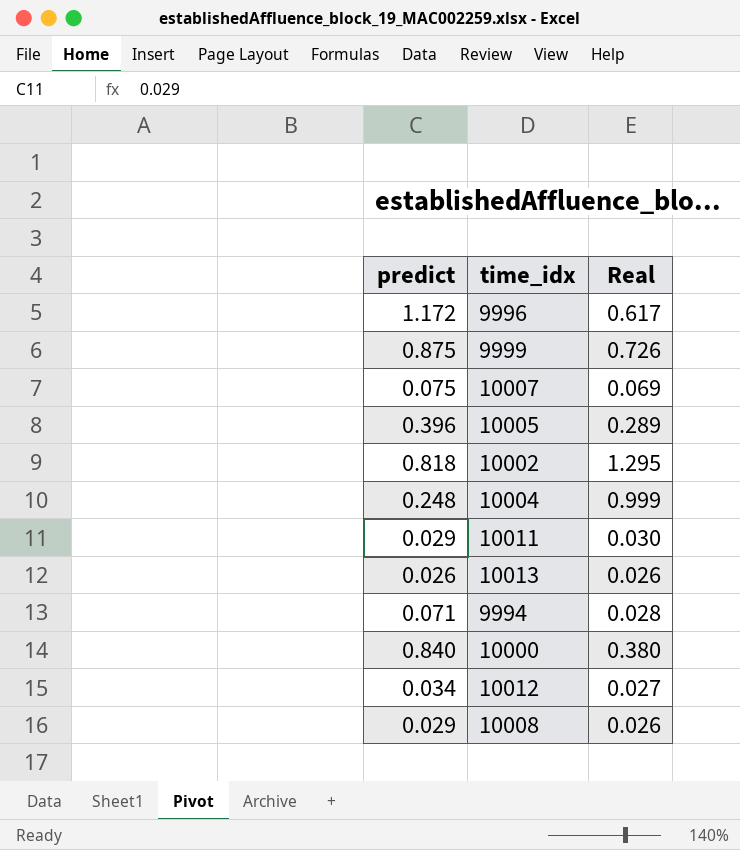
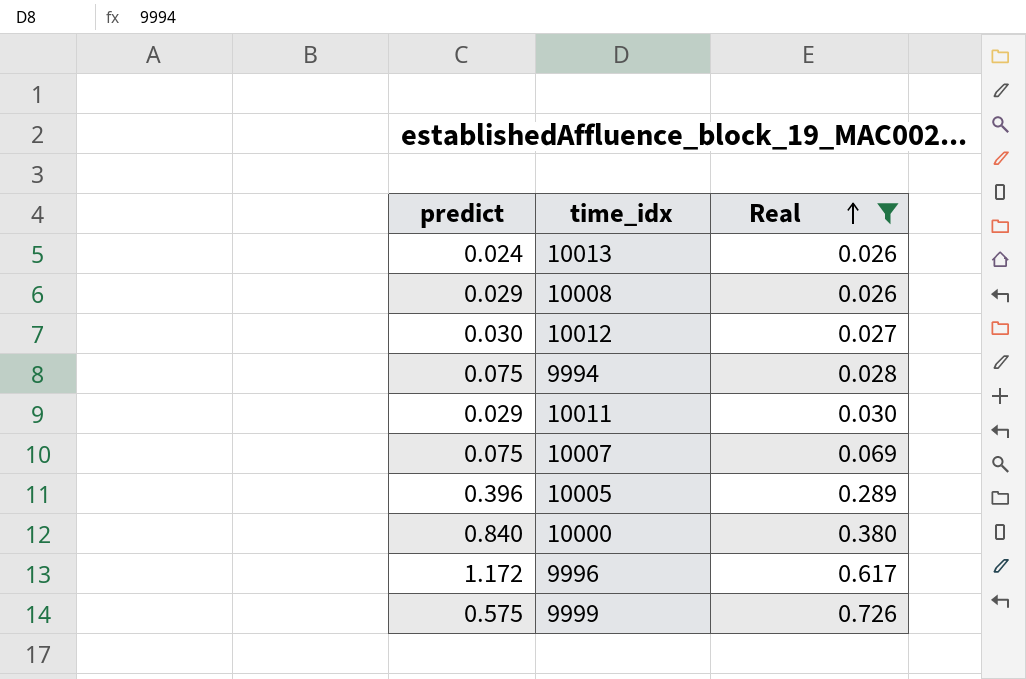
filter: none -> Real <= 0.726
row order: none -> Real ascending
10013 | predict: 0.026 -> 0.024
10012 | predict: 0.034 -> 0.030
9994 | predict: 0.071 -> 0.075
9999 | predict: 0.875 -> 0.575

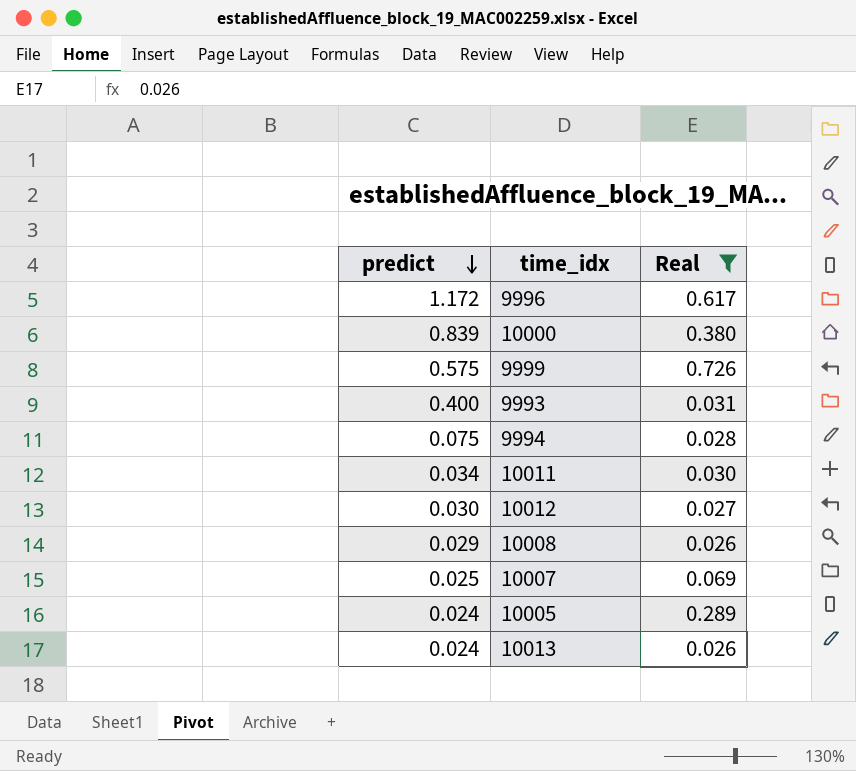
row order: Real ascending -> predict descending
10000 | predict: 0.840 -> 0.839
row 9993: none -> 0.400 | 0.031
10011 | predict: 0.029 -> 0.034
10007 | predict: 0.075 -> 0.025
10005 | predict: 0.396 -> 0.024

